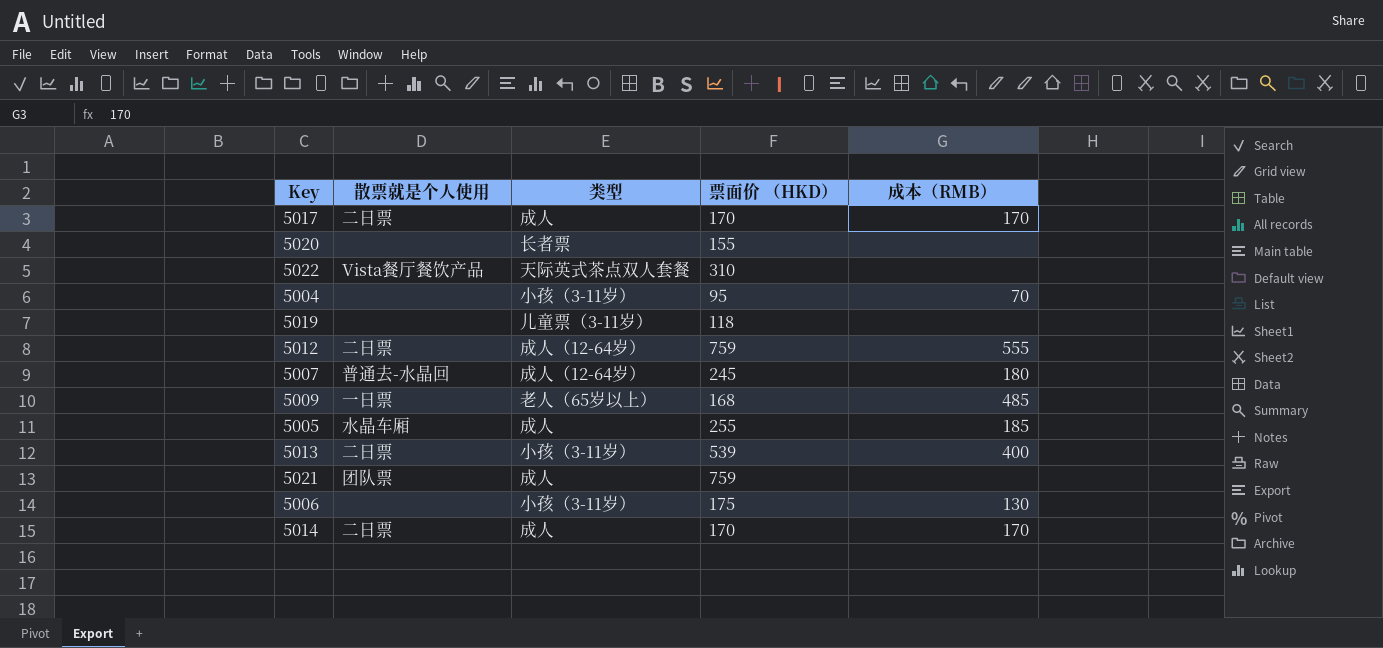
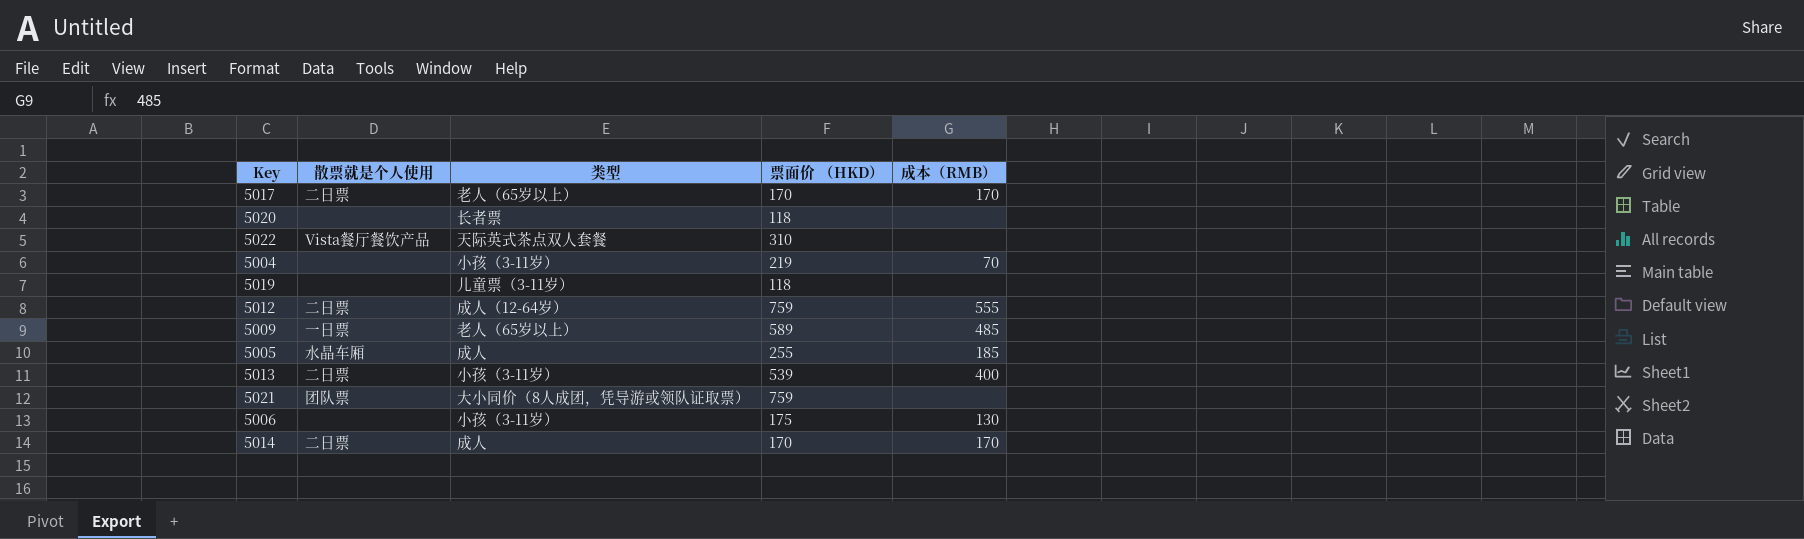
row 5007: 普通去-水晶回 | 成人（12-64岁） | 245 | 180 -> none
5017 | 类型: 成人 -> 老人（65岁以上）
5020 | 票面价 （HKD）: 155 -> 118
5004 | 票面价 （HKD）: 95 -> 219
5009 | 票面价 （HKD）: 168 -> 589
5021 | 类型: 成人 -> 大小同价（8人成团，凭导游或领队证取票）

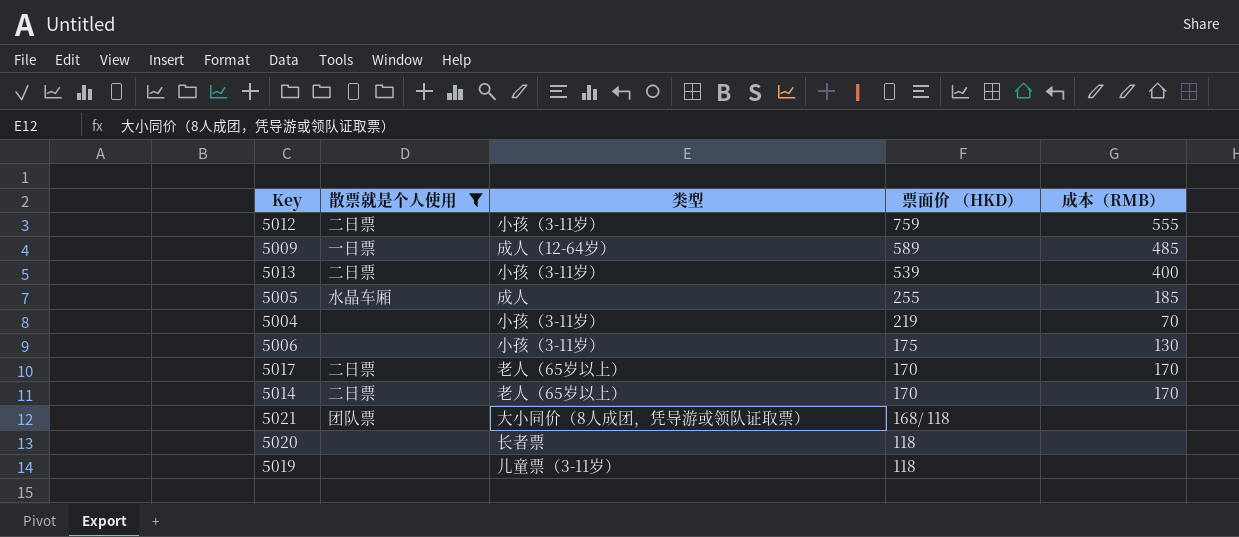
filter: none -> 散票就是个人使用 != Vista餐厅餐饮产品
row order: none -> 票面价 （HKD） descending
5012 | 类型: 成人（12-64岁） -> 小孩（3-11岁）
5009 | 类型: 老人（65岁以上） -> 成人（12-64岁）
5014 | 类型: 成人 -> 老人（65岁以上）
5021 | 票面价 （HKD）: 759 -> 168/ 118

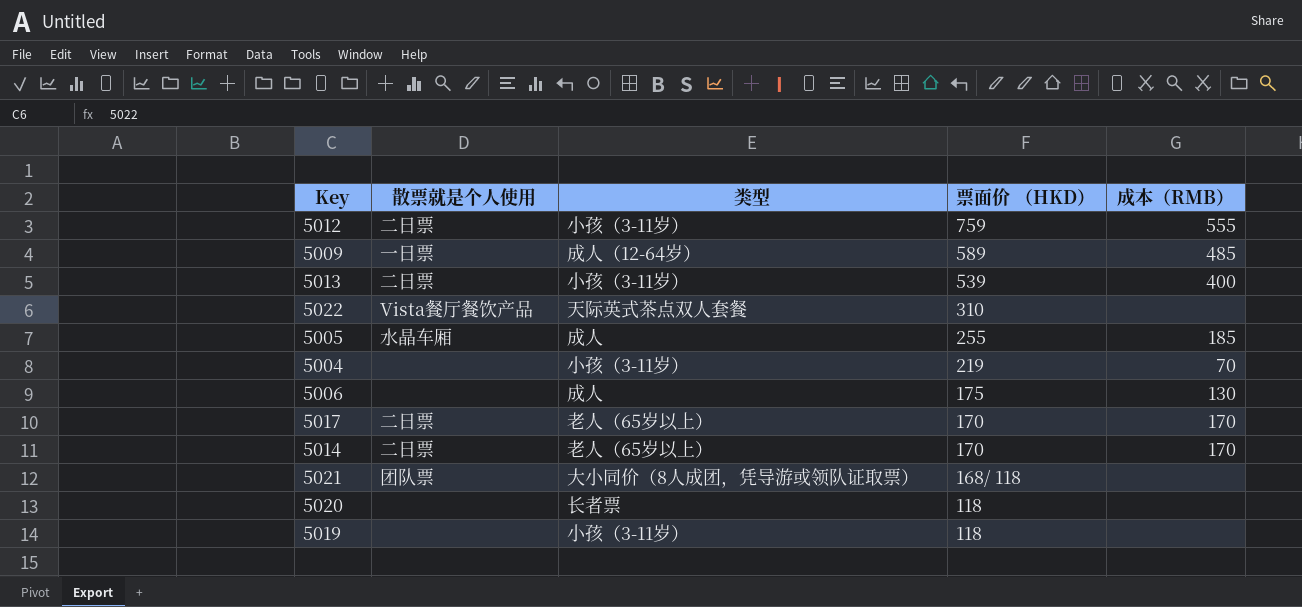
filter: 散票就是个人使用 != Vista餐厅餐饮产品 -> none
5006 | 类型: 小孩（3-11岁） -> 成人
5019 | 类型: 儿童票（3-11岁） -> 小孩（3-11岁）

